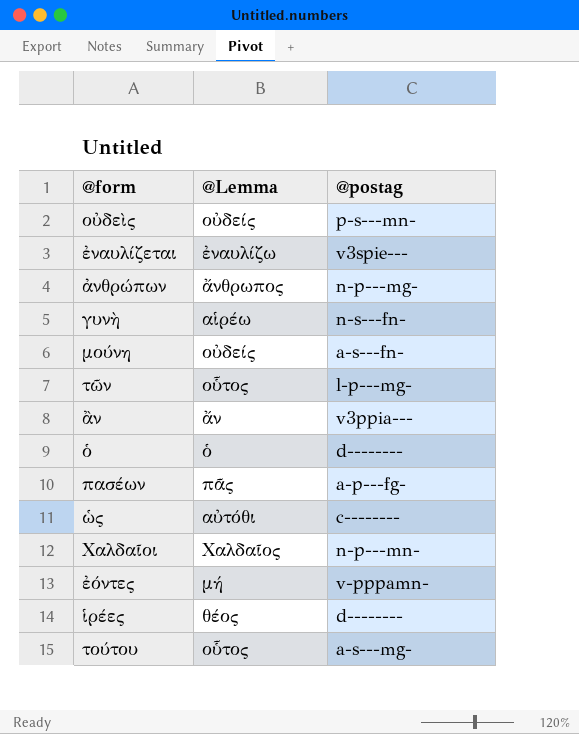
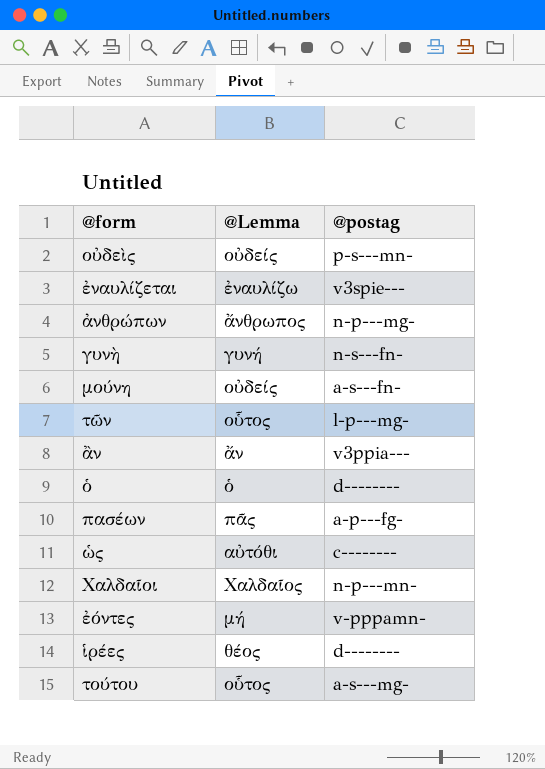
γυνὴ | @Lemma: αἱρέω -> γυνή

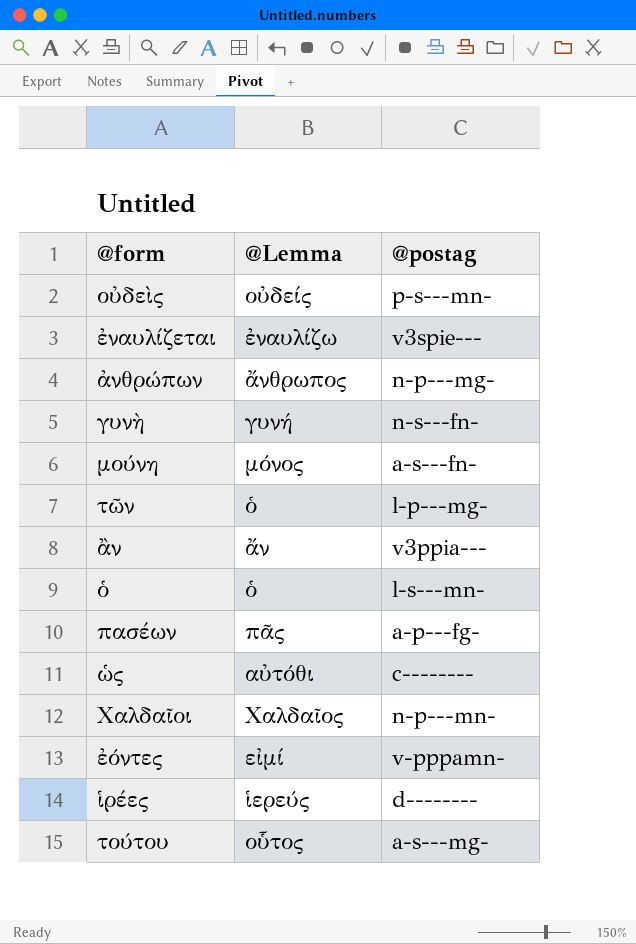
μούνη | @Lemma: οὐδείς -> μόνος
τῶν | @Lemma: οὗτος -> ὁ
ὁ | @postag: d-------- -> l-s---mn-
ἐόντες | @Lemma: μή -> εἰμί
ἱρέες | @Lemma: θέος -> ἱερεύς

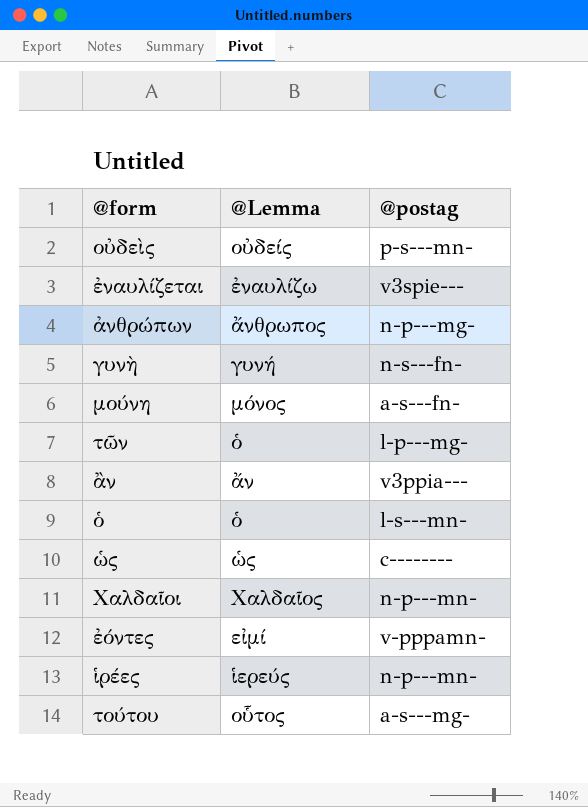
row πασέων: πᾶς | a-p---fg- -> none
ὡς | @Lemma: αὐτόθι -> ὡς
ἱρέες | @postag: d-------- -> n-p---mn-

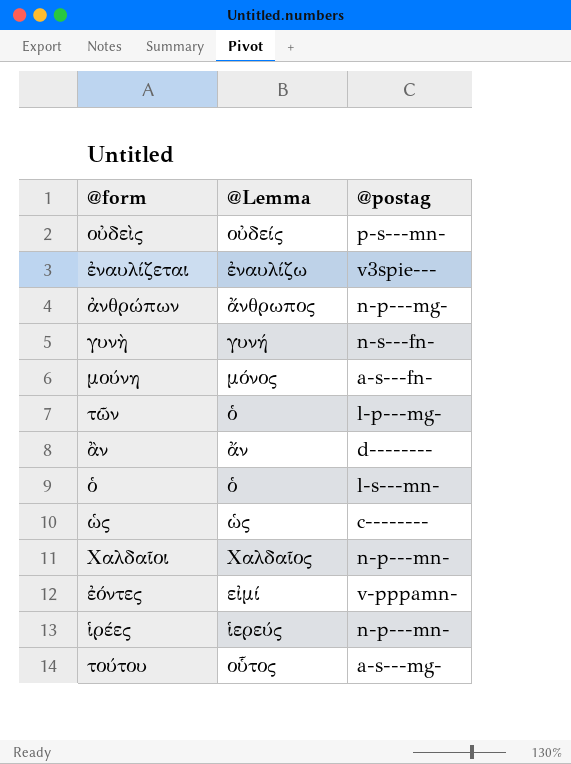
ἂν | @postag: v3ppia--- -> d--------

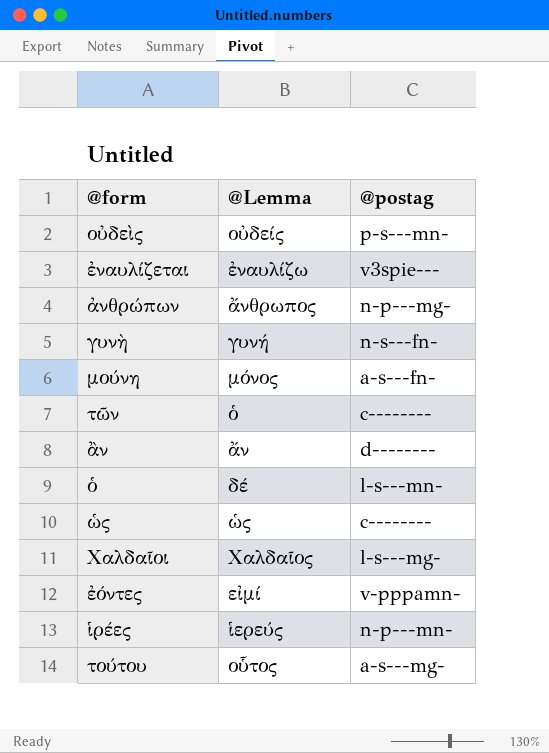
τῶν | @postag: l-p---mg- -> c--------
ὁ | @Lemma: ὁ -> δέ
Χαλδαῖοι | @postag: n-p---mn- -> l-s---mg-

